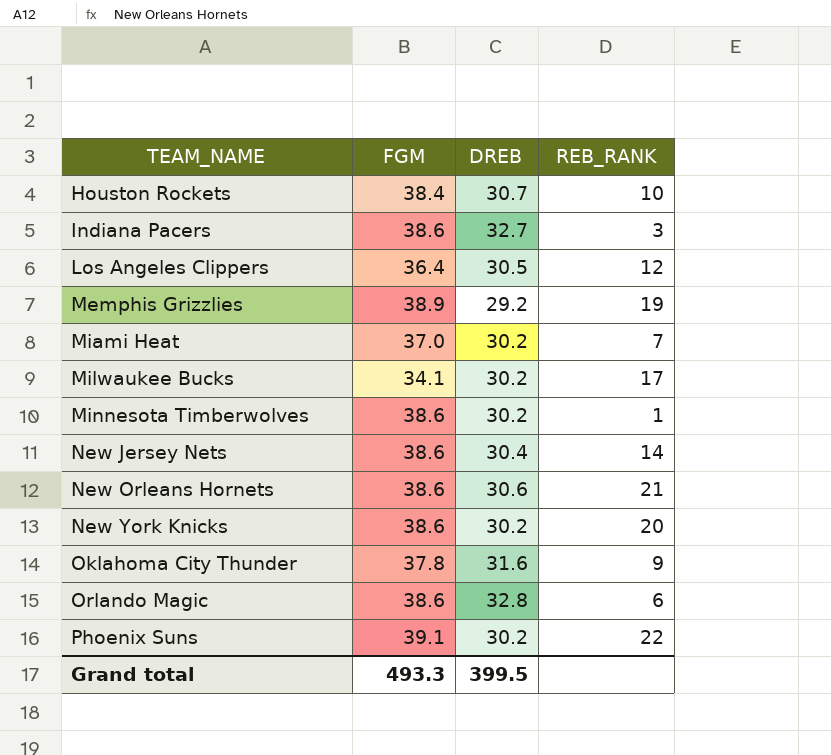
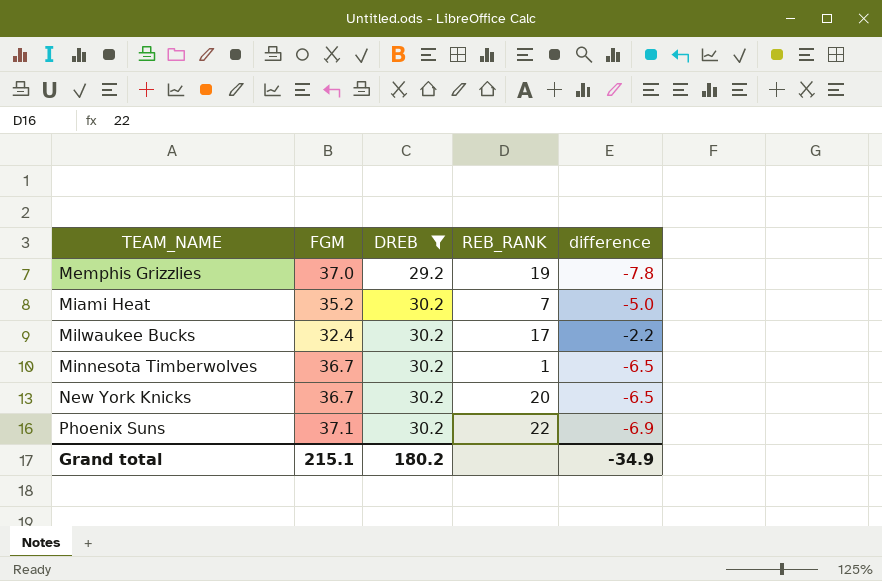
filter: none -> DREB <= 30.2
column difference | formula: none -> [DREB] - [FGM]
Memphis Grizzlies | FGM: 38.9 -> 37.0
Miami Heat | FGM: 37.0 -> 35.2
Milwaukee Bucks | FGM: 34.1 -> 32.4
Minnesota Timberwolves | FGM: 38.6 -> 36.7
New York Knicks | FGM: 38.6 -> 36.7
Phoenix Suns | FGM: 39.1 -> 37.1
Grand total | FGM: 493.3 -> 215.1
Grand total | DREB: 399.5 -> 180.2

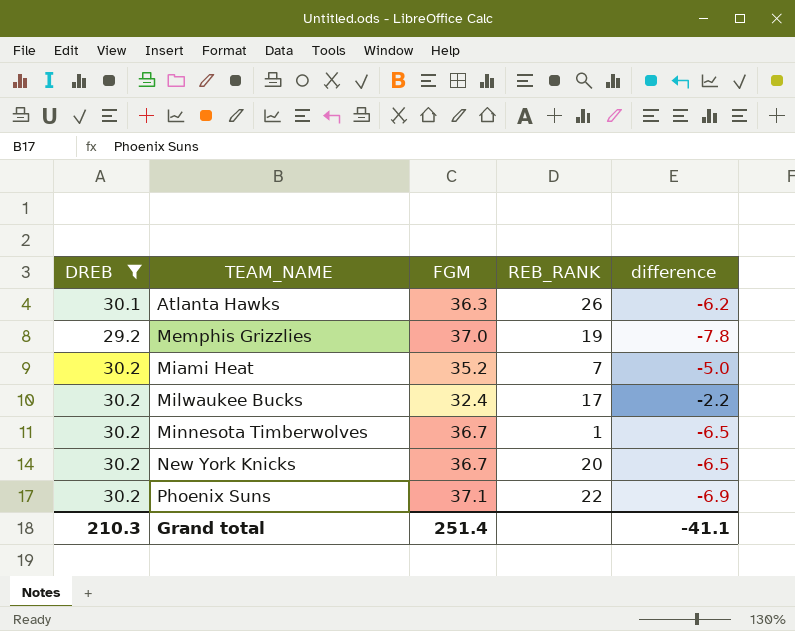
column DREB | position: 3 -> 1
row Atlanta Hawks: none -> 30.1 | 36.3 | 26 | -6.2
Grand total | DREB: 180.2 -> 210.3
Grand total | FGM: 215.1 -> 251.4
Grand total | difference: -34.9 -> -41.1

